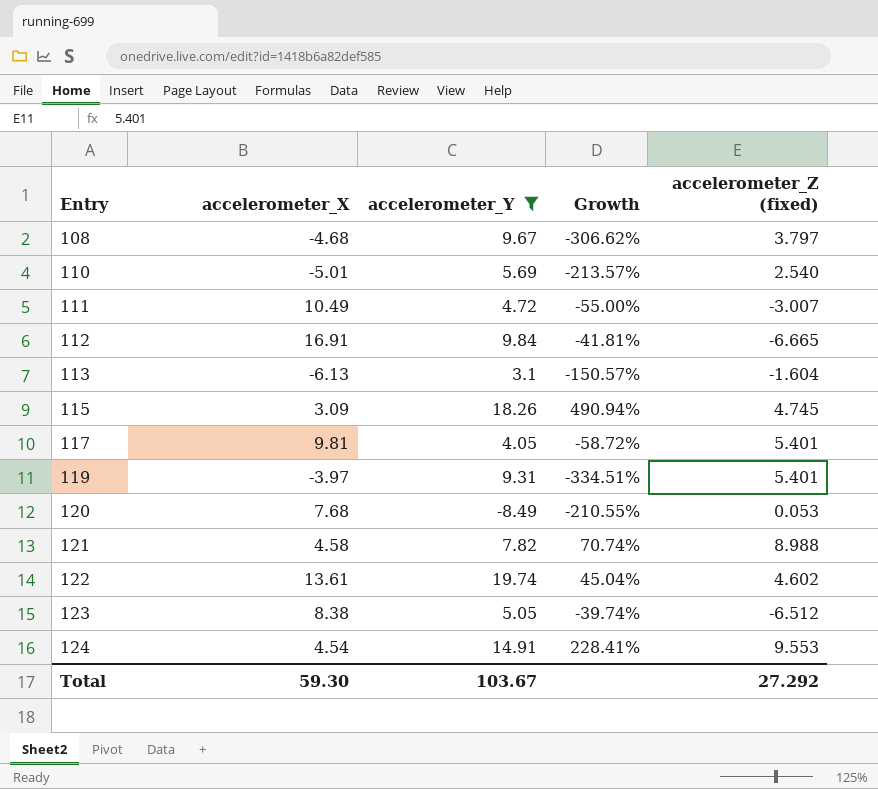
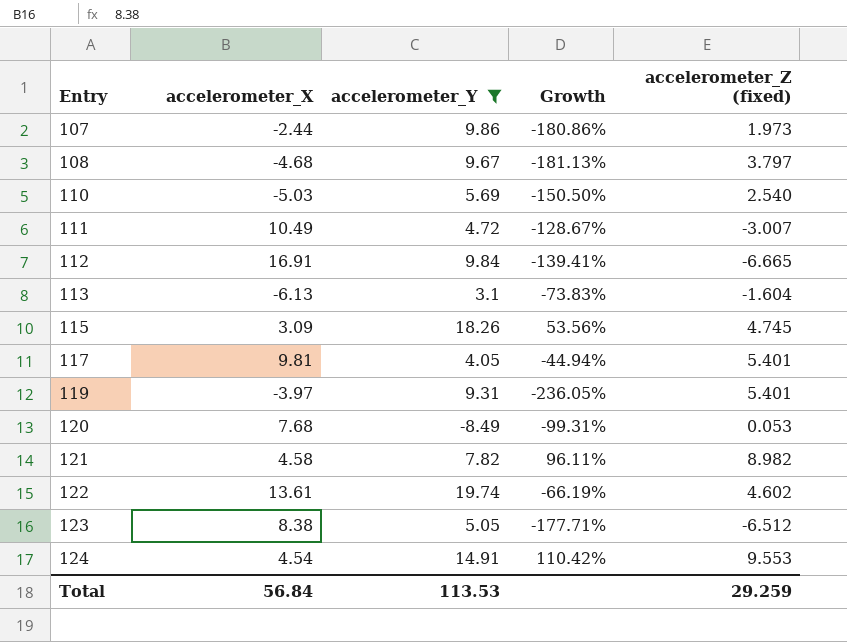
column Growth | formula: ([accelerometer_Y] - [accelerometer_X]) / [accelerometer_X] -> ([accelerometer_Z (fixed)] - [accelerometer_X]) / [accelerometer_X]
row 107: none -> -2.44 | 9.86 | -180.86% | 1.973
110 | accelerometer_X: -5.01 -> -5.03
121 | accelerometer_Z (fixed): 8.988 -> 8.982
Total | accelerometer_X: 59.30 -> 56.84
Total | accelerometer_Y: 103.67 -> 113.53
Total | accelerometer_Z (fixed): 27.292 -> 29.259

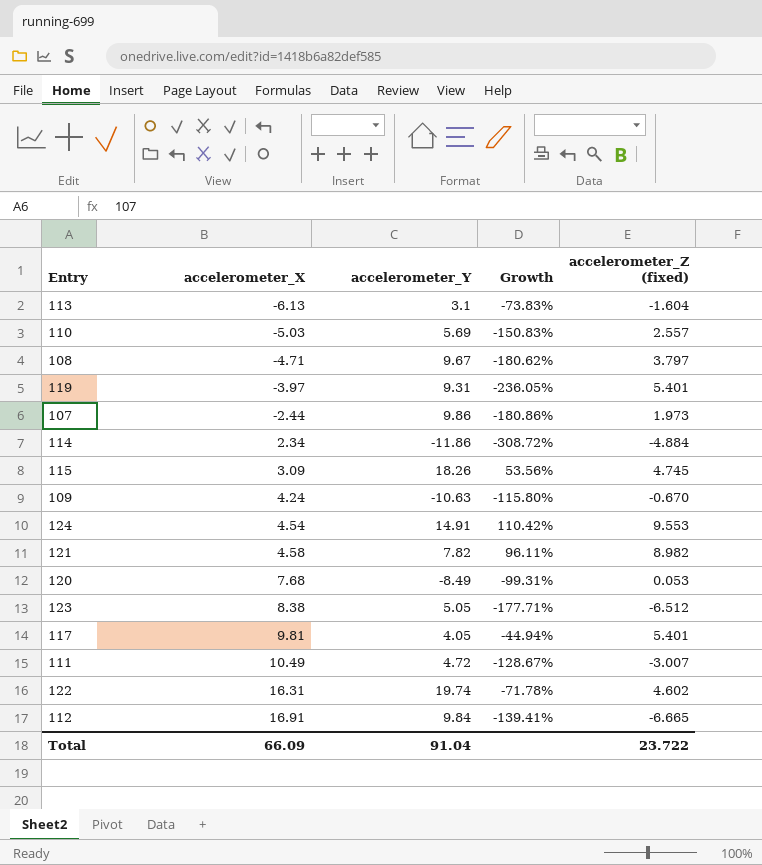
filter: accelerometer_Y >= -8.49 -> none
row order: Entry ascending -> accelerometer_X ascending
110 | Growth: -150.50% -> -150.83%
110 | accelerometer_Z (fixed): 2.540 -> 2.557
108 | accelerometer_X: -4.68 -> -4.71
108 | Growth: -181.13% -> -180.62%
122 | accelerometer_X: 13.61 -> 16.31
122 | Growth: -66.19% -> -71.78%
Total | accelerometer_X: 56.84 -> 66.09
Total | accelerometer_Y: 113.53 -> 91.04
Total | accelerometer_Z (fixed): 29.259 -> 23.722

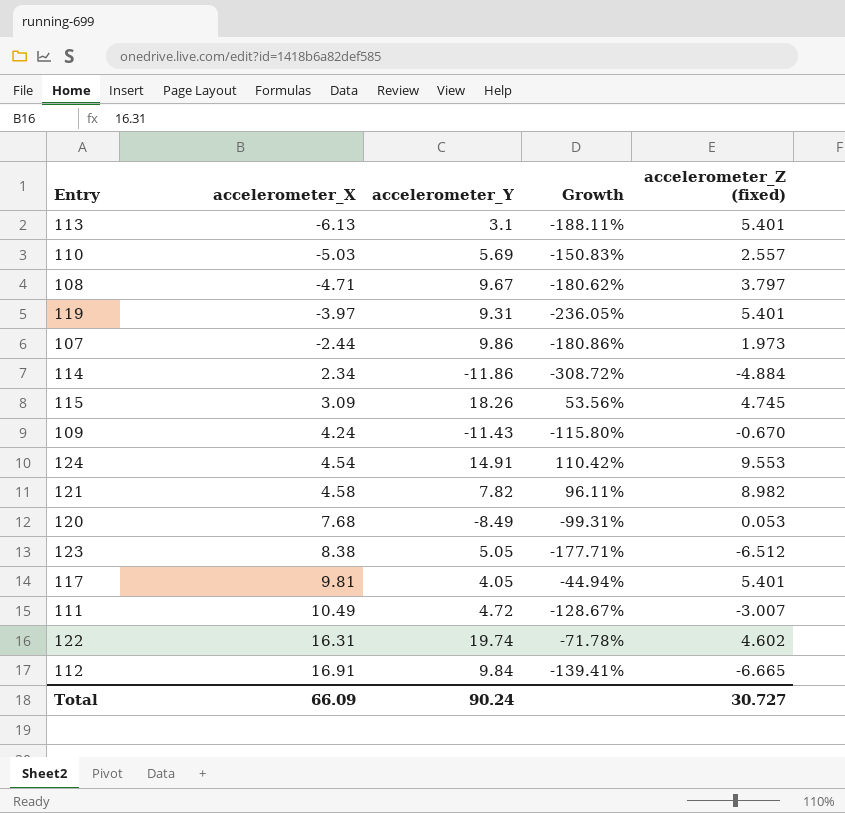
113 | Growth: -73.83% -> -188.11%
113 | accelerometer_Z (fixed): -1.604 -> 5.401
109 | accelerometer_Y: -10.63 -> -11.43
Total | accelerometer_Y: 91.04 -> 90.24
Total | accelerometer_Z (fixed): 23.722 -> 30.727

